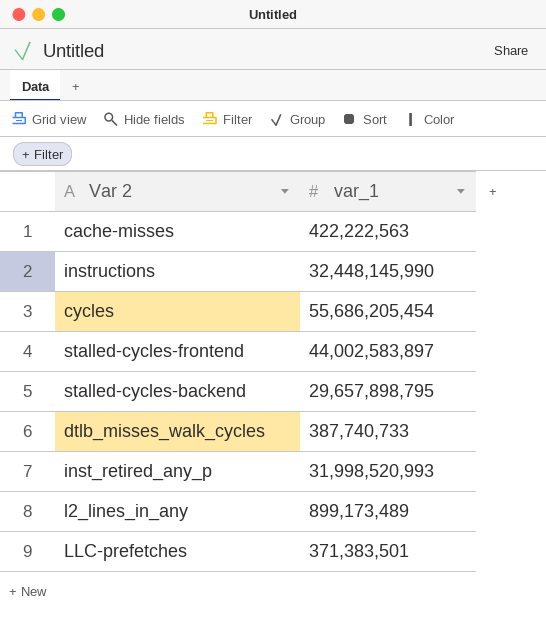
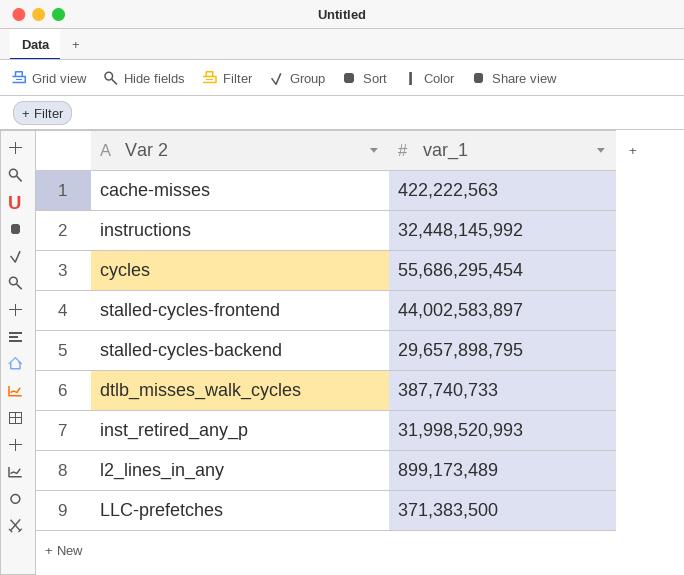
instructions | var_1: 32,448,145,990 -> 32,448,145,992
cycles | var_1: 55,686,205,454 -> 55,686,295,454
LLC-prefetches | var_1: 371,383,501 -> 371,383,500

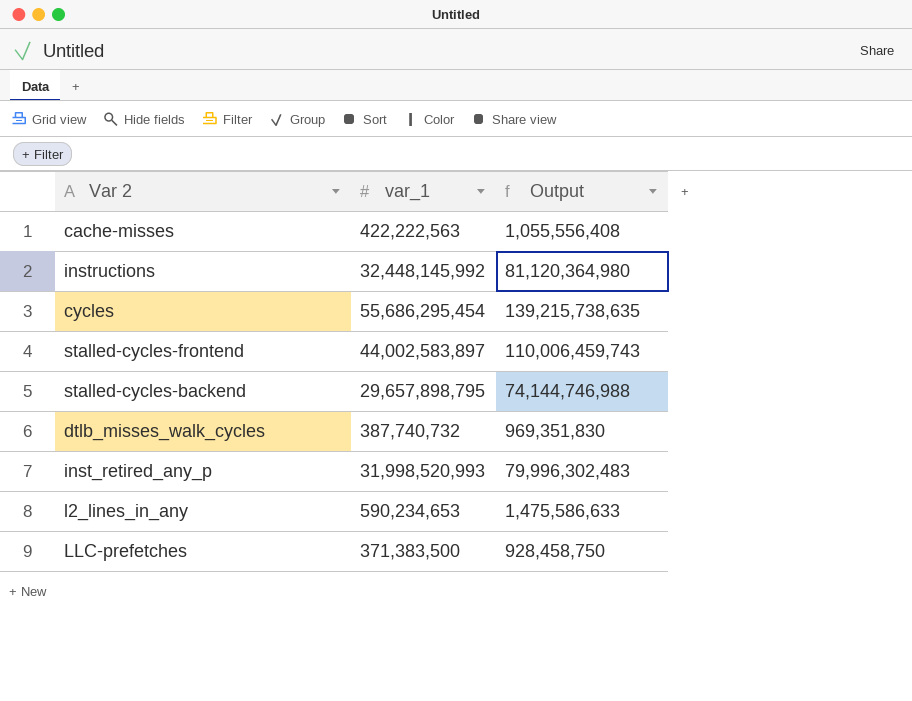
column Output | formula: none -> [var_1] * 2.5
dtlb_misses_walk_cycles | var_1: 387,740,733 -> 387,740,732
l2_lines_in_any | var_1: 899,173,489 -> 590,234,653

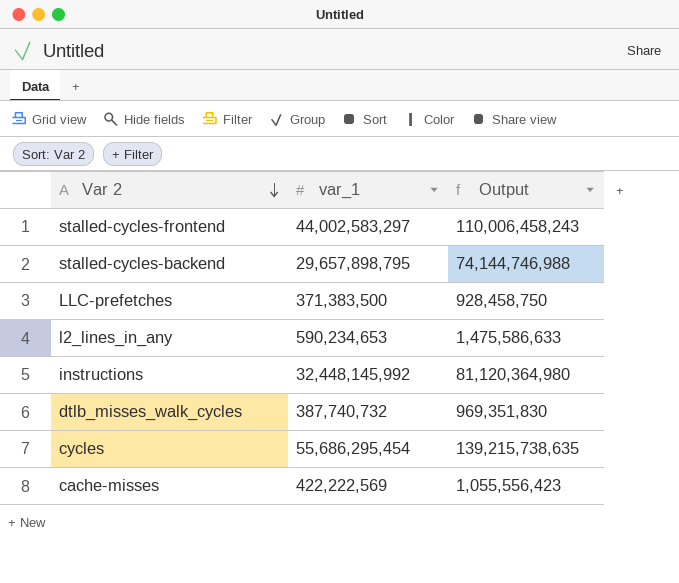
row order: none -> Var 2 descending
row inst_retired_any_p: 31,998,520,993 | 79,996,302,483 -> none
stalled-cycles-frontend | var_1: 44,002,583,897 -> 44,002,583,297
stalled-cycles-frontend | Output: 110,006,459,743 -> 110,006,458,243
cache-misses | var_1: 422,222,563 -> 422,222,569
cache-misses | Output: 1,055,556,408 -> 1,055,556,423

